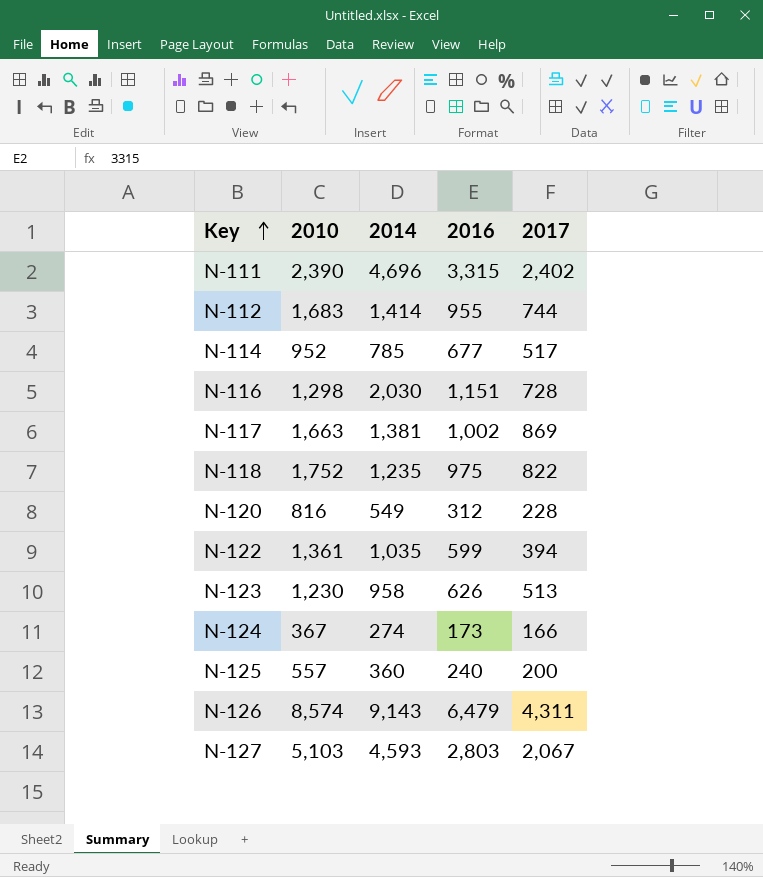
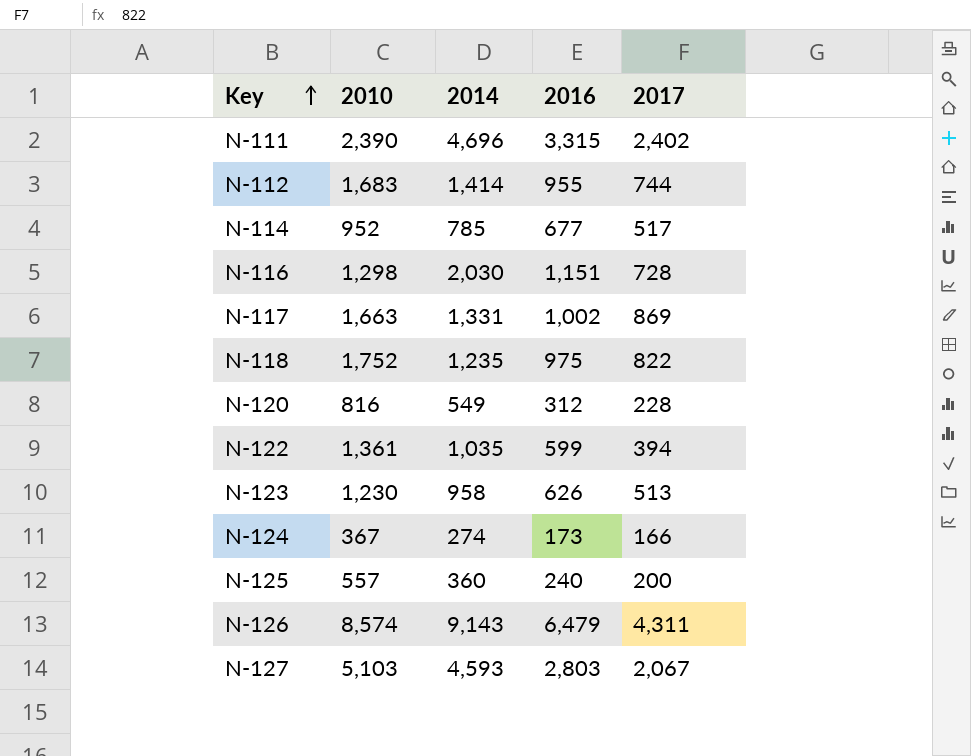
N-117 | 2014: 1,381 -> 1,331

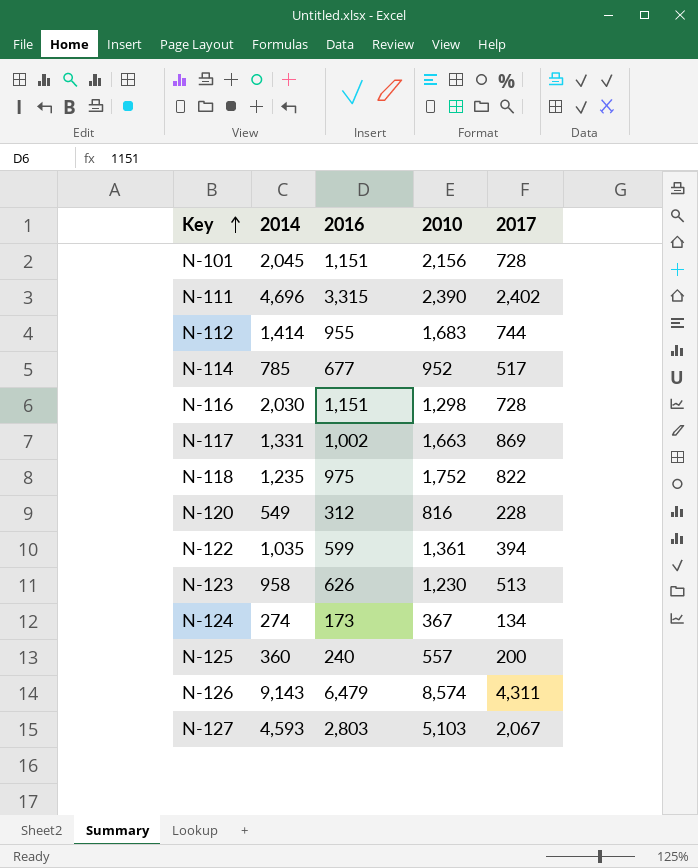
column 2010 | position: 2 -> 4
row N-101: none -> 2,045 | 1,151 | 2,156 | 728
N-124 | 2017: 166 -> 134

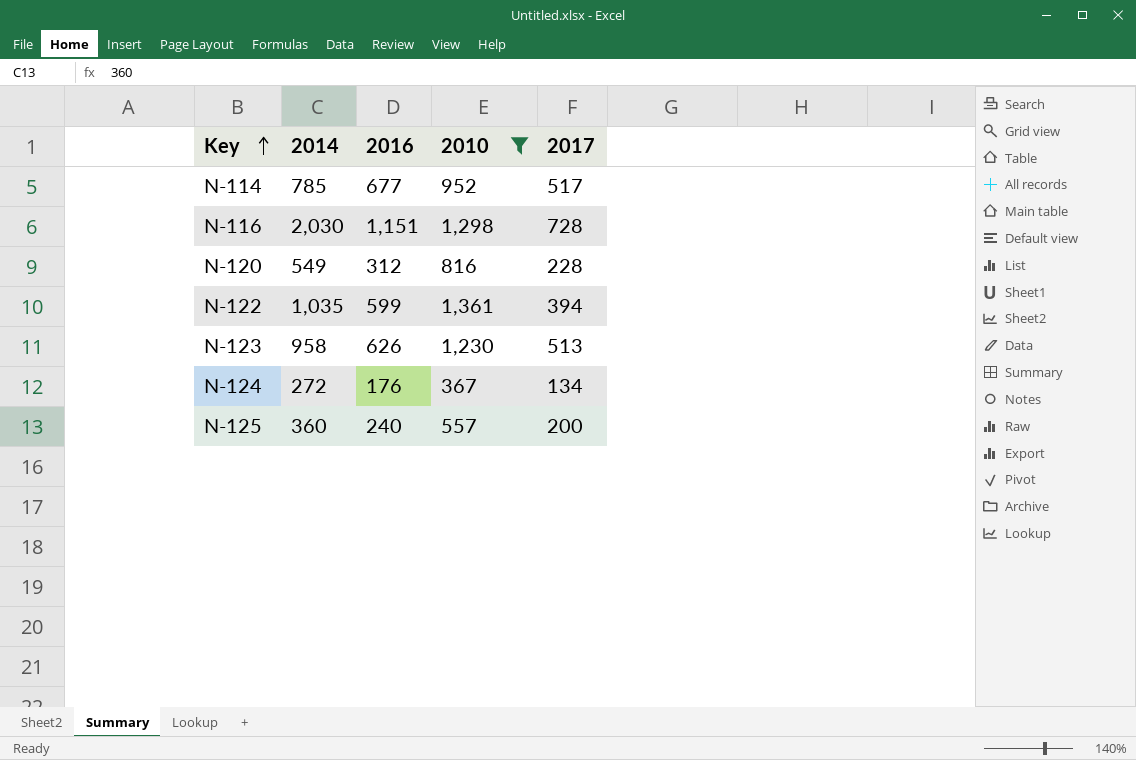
filter: none -> 2010 <= 1,361
N-124 | 2014: 274 -> 272
N-124 | 2016: 173 -> 176

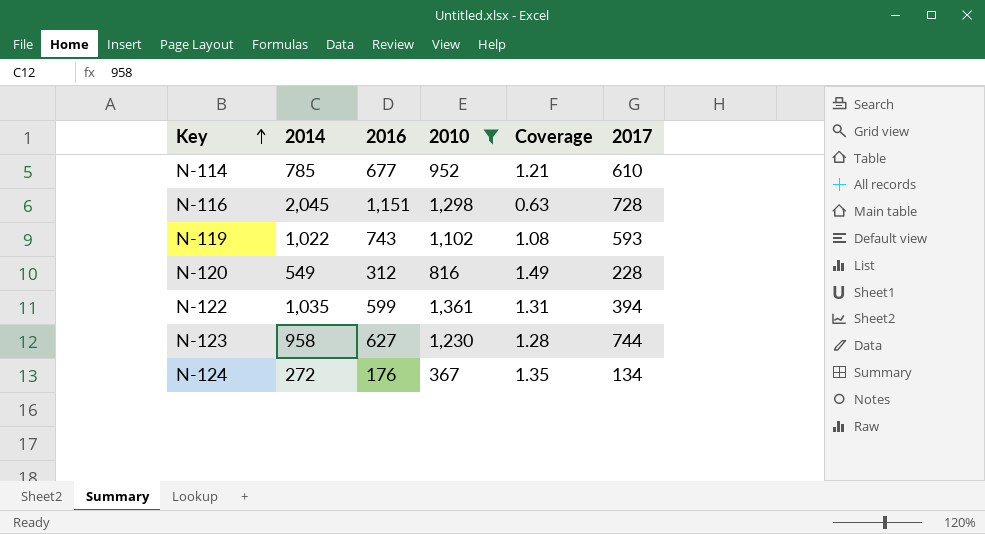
column Coverage | formula: none -> [2010] / [2014]
row N-125: 360 | 240 | 557 | 200 -> none
N-114 | 2017: 517 -> 610
N-116 | 2014: 2,030 -> 2,045
row N-119: none -> 1,022 | 743 | 1,102 | 1.08 | 593
N-123 | 2016: 626 -> 627
N-123 | 2017: 513 -> 744

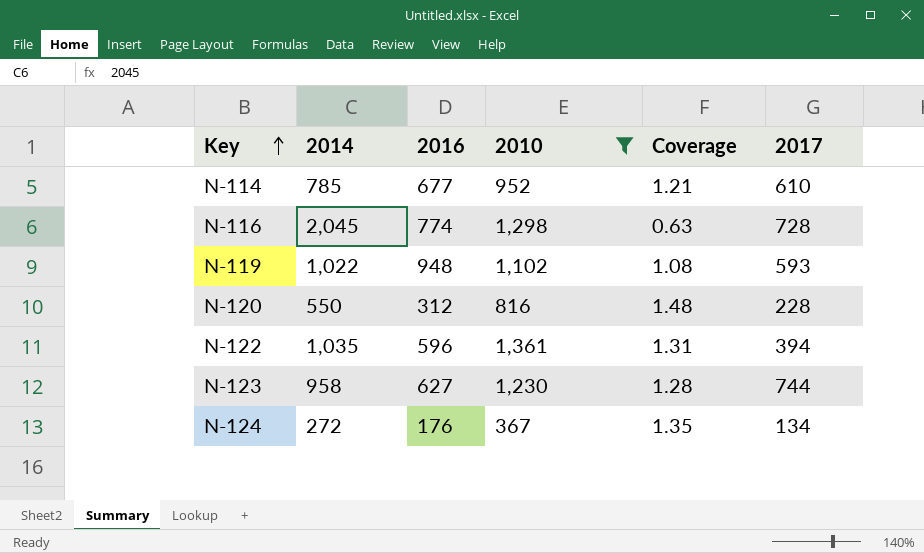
N-116 | 2016: 1,151 -> 774
N-119 | 2016: 743 -> 948
N-120 | 2014: 549 -> 550
N-120 | Coverage: 1.49 -> 1.48
N-122 | 2016: 599 -> 596

